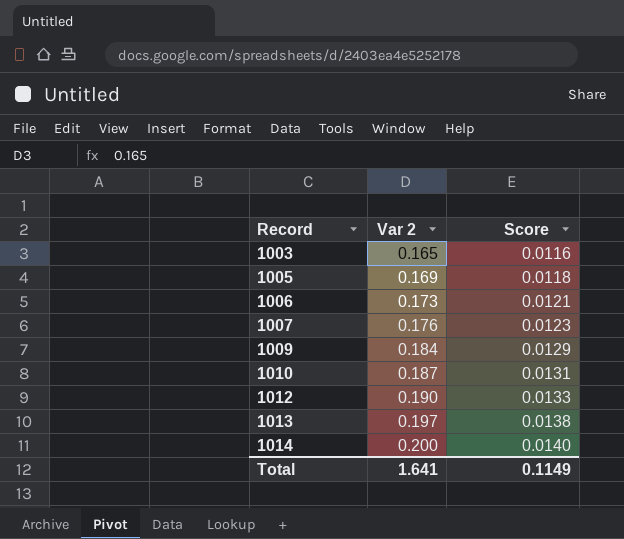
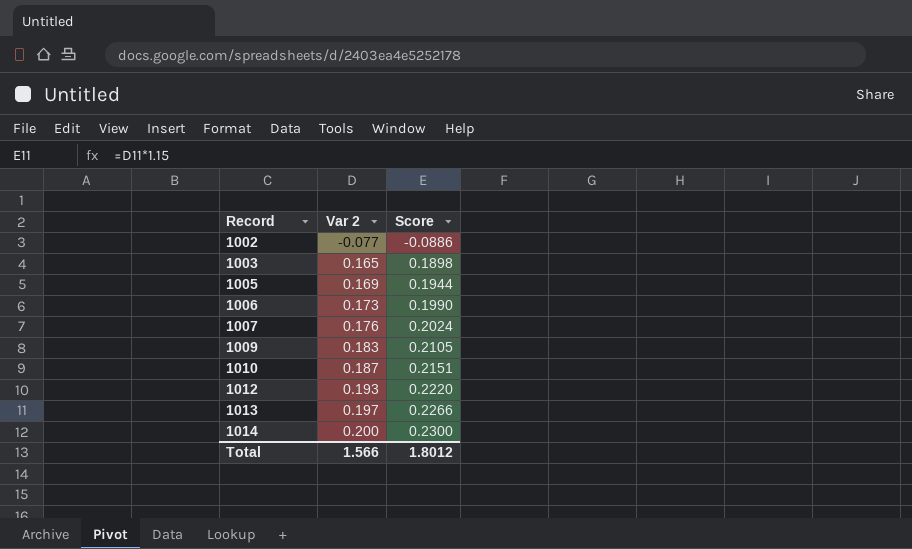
column Score | formula: [Var 2] * 0.07 -> [Var 2] * 1.15
row 1002: none -> -0.077 | -0.0886
1009 | Var 2: 0.184 -> 0.183
1012 | Var 2: 0.190 -> 0.193
Total | Var 2: 1.641 -> 1.566
Total | Score: 0.1149 -> 1.8012

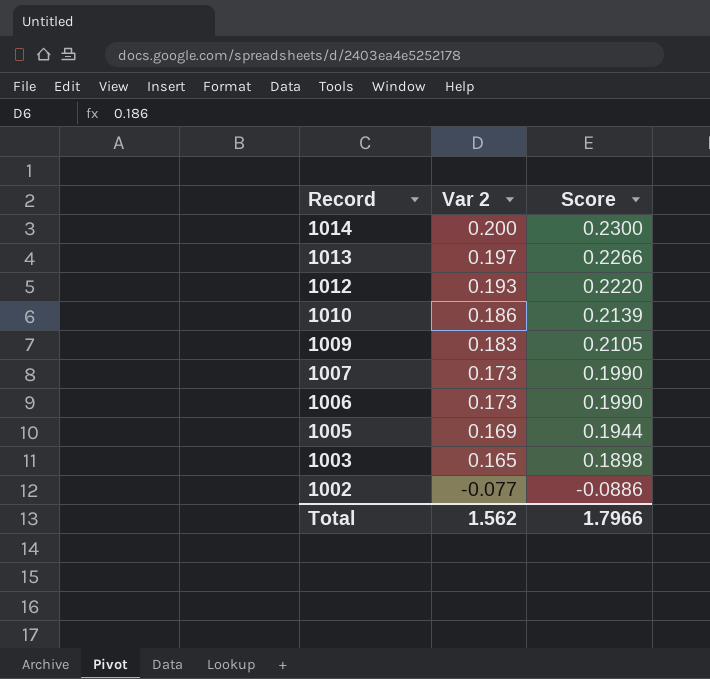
row order: Record ascending -> Record descending
1010 | Var 2: 0.187 -> 0.186
1010 | Score: 0.2151 -> 0.2139
1007 | Var 2: 0.176 -> 0.173
1007 | Score: 0.2024 -> 0.1990
Total | Var 2: 1.566 -> 1.562
Total | Score: 1.8012 -> 1.7966

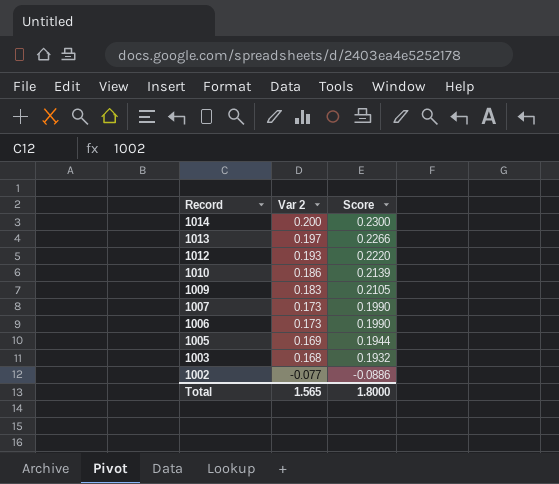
1003 | Var 2: 0.165 -> 0.168
1003 | Score: 0.1898 -> 0.1932
Total | Var 2: 1.562 -> 1.565
Total | Score: 1.7966 -> 1.8000

